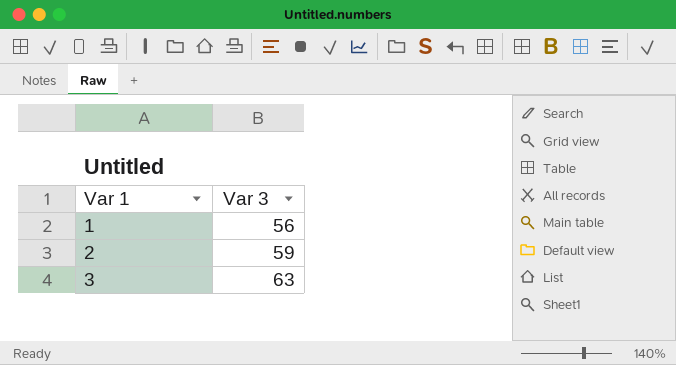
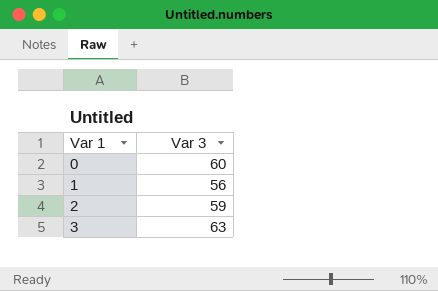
row 0: none -> 60

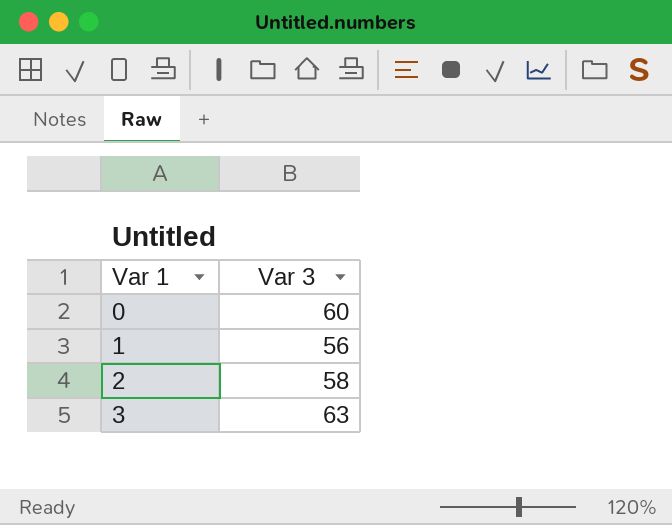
2 | Var 3: 59 -> 58

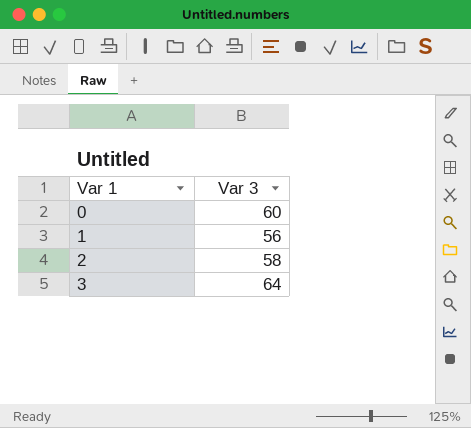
3 | Var 3: 63 -> 64

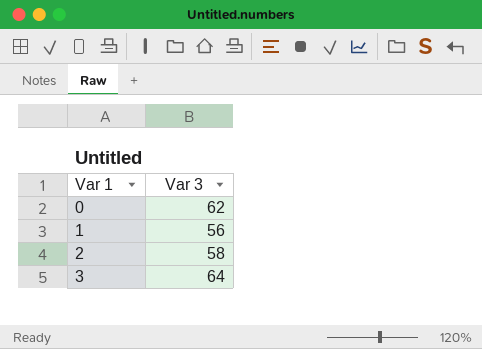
0 | Var 3: 60 -> 62

